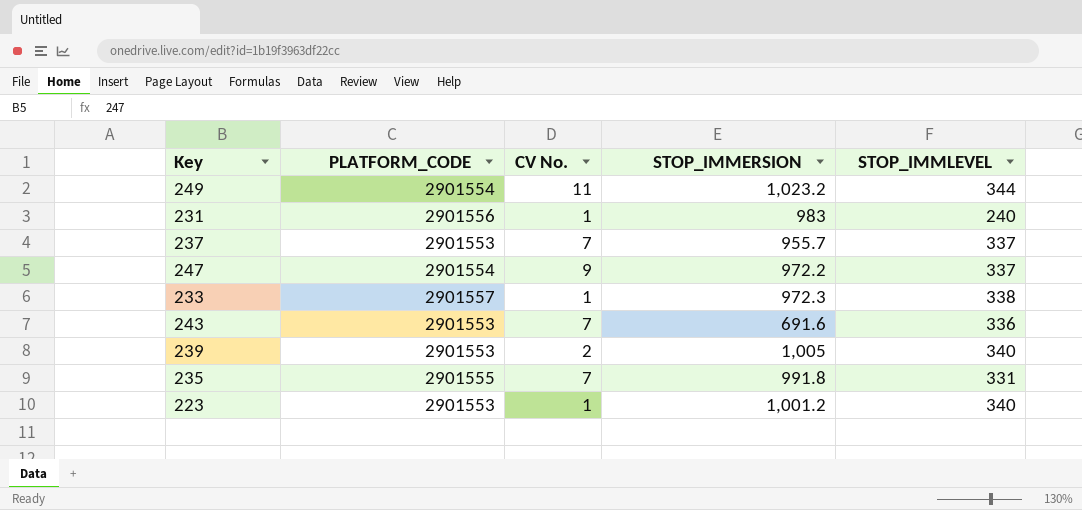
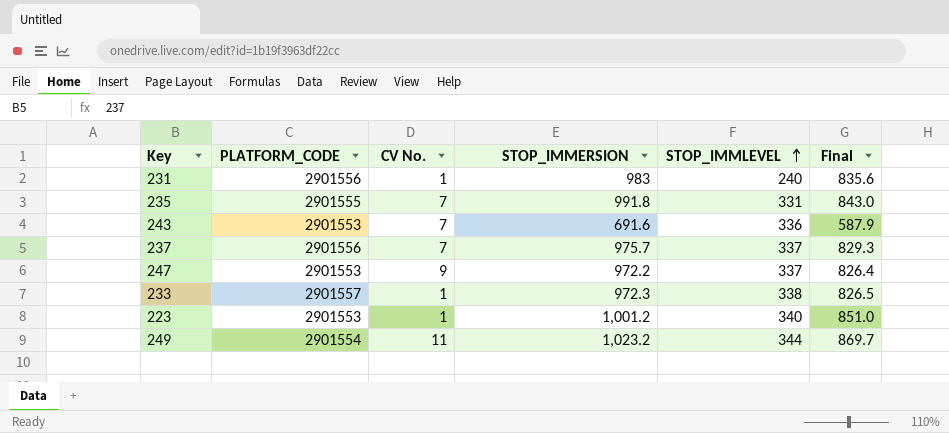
row order: none -> STOP_IMMLEVEL ascending
column Final | formula: none -> [STOP_IMMERSION] * 0.85
row 239: 2901553 | 2 | 1,005 | 340 -> none
237 | PLATFORM_CODE: 2901553 -> 2901556
237 | STOP_IMMERSION: 955.7 -> 975.7
247 | PLATFORM_CODE: 2901554 -> 2901553

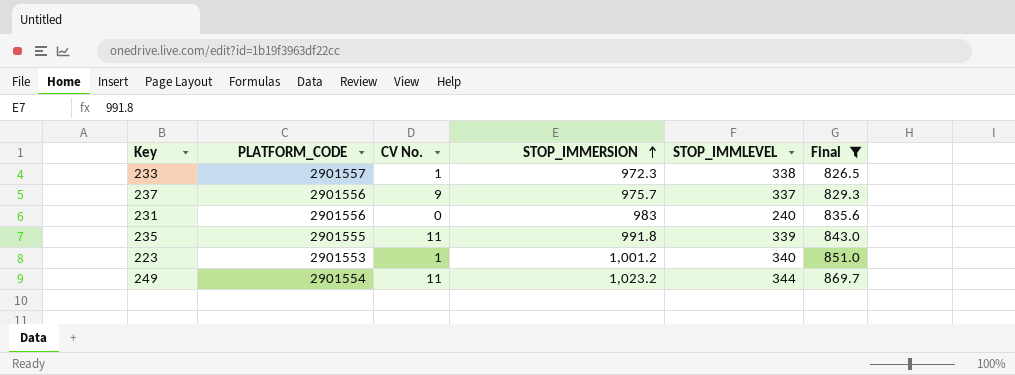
filter: none -> Final >= 826.5
row order: STOP_IMMLEVEL ascending -> STOP_IMMERSION ascending
237 | CV No.: 7 -> 9
231 | CV No.: 1 -> 0
235 | CV No.: 7 -> 11
235 | STOP_IMMLEVEL: 331 -> 339

